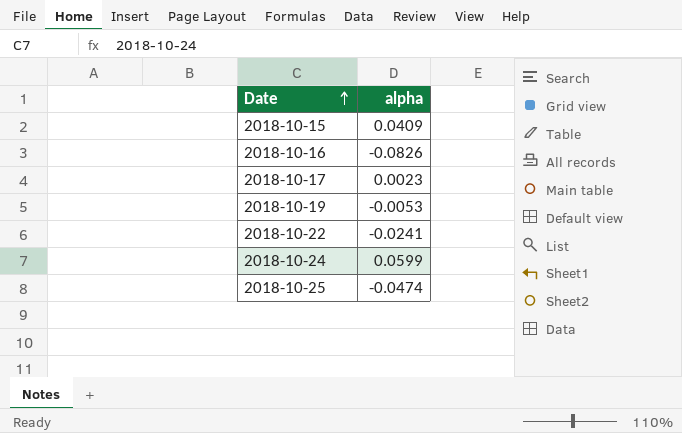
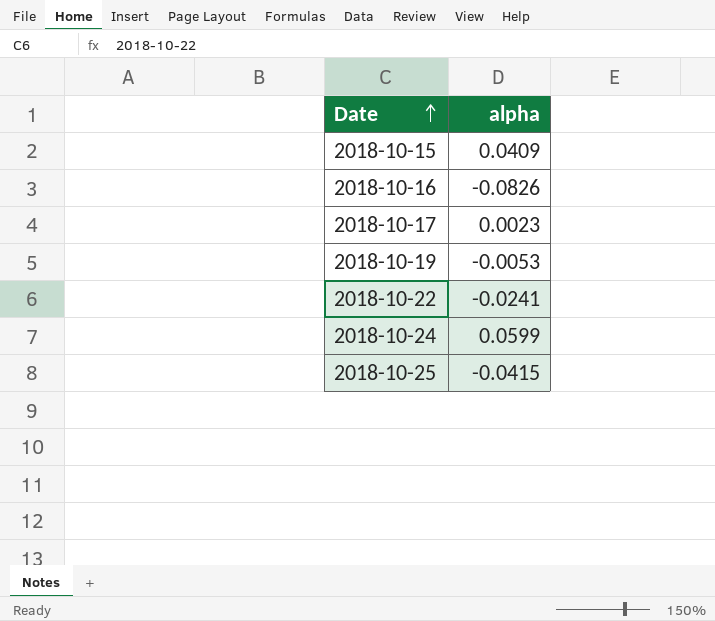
2018-10-25 | alpha: -0.0474 -> -0.0415

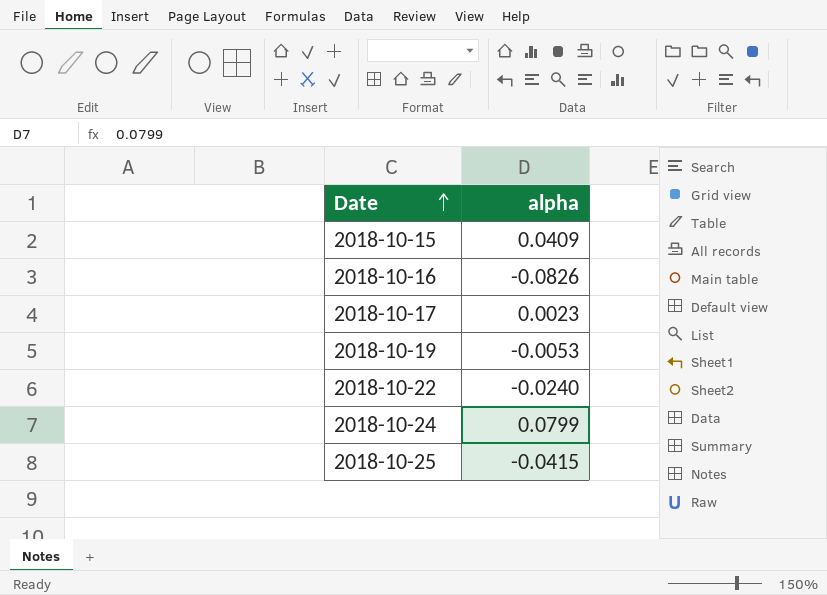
2018-10-22 | alpha: -0.0241 -> -0.0240
2018-10-24 | alpha: 0.0599 -> 0.0799

